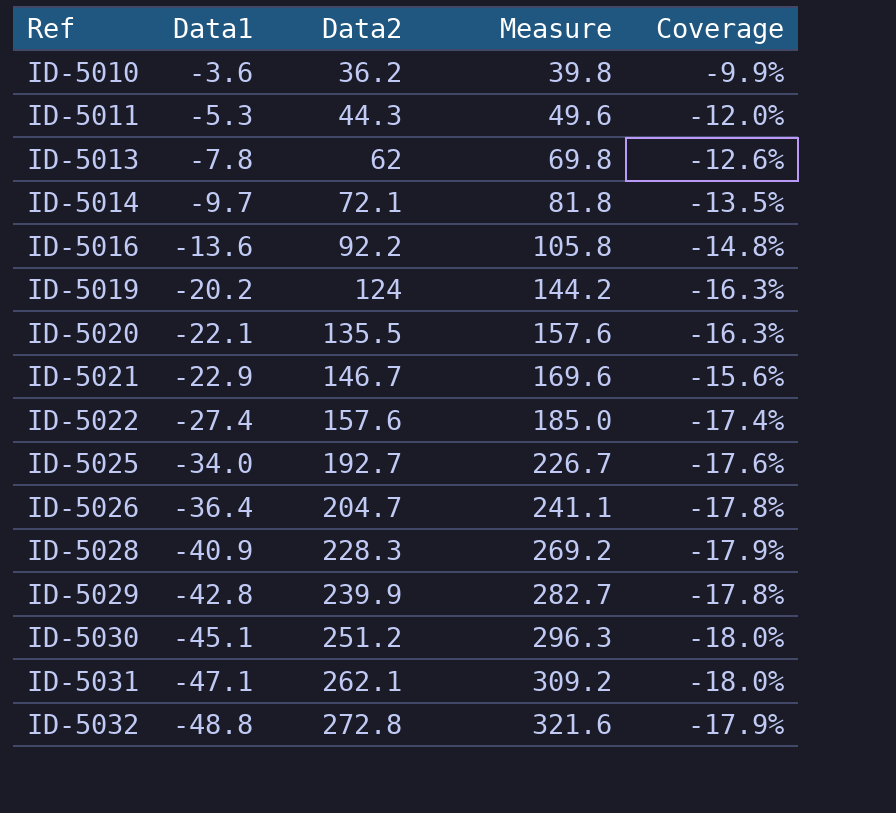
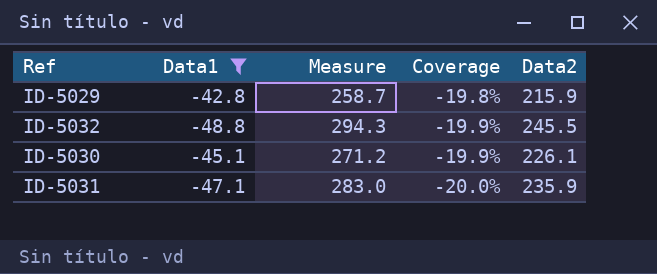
filter: none -> Data1 <= -42.8
row order: Ref ascending -> Coverage descending
column Data2 | position: 3 -> 5
ID-5029 | Measure: 282.7 -> 258.7
ID-5029 | Coverage: -17.8% -> -19.8%
ID-5029 | Data2: 239.9 -> 215.9
ID-5032 | Measure: 321.6 -> 294.3
ID-5032 | Coverage: -17.9% -> -19.9%
ID-5032 | Data2: 272.8 -> 245.5
ID-5030 | Measure: 296.3 -> 271.2
ID-5030 | Coverage: -18.0% -> -19.9%
ID-5030 | Data2: 251.2 -> 226.1
ID-5031 | Measure: 309.2 -> 283.0
ID-5031 | Coverage: -18.0% -> -20.0%
ID-5031 | Data2: 262.1 -> 235.9

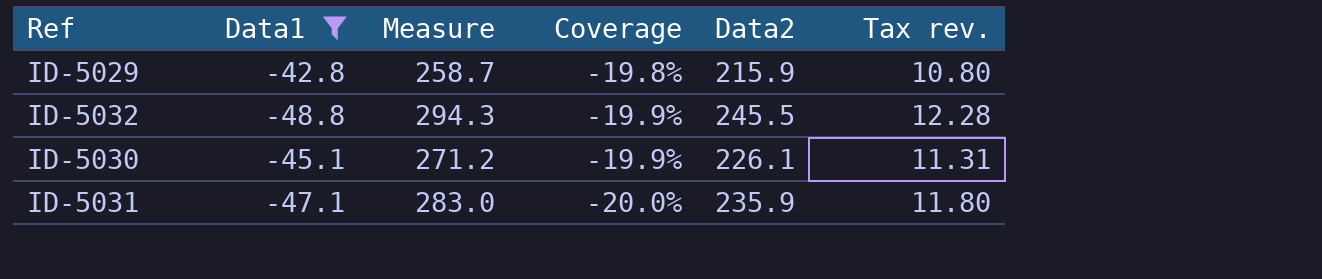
column Tax rev. | formula: none -> [Data2] * 0.05

